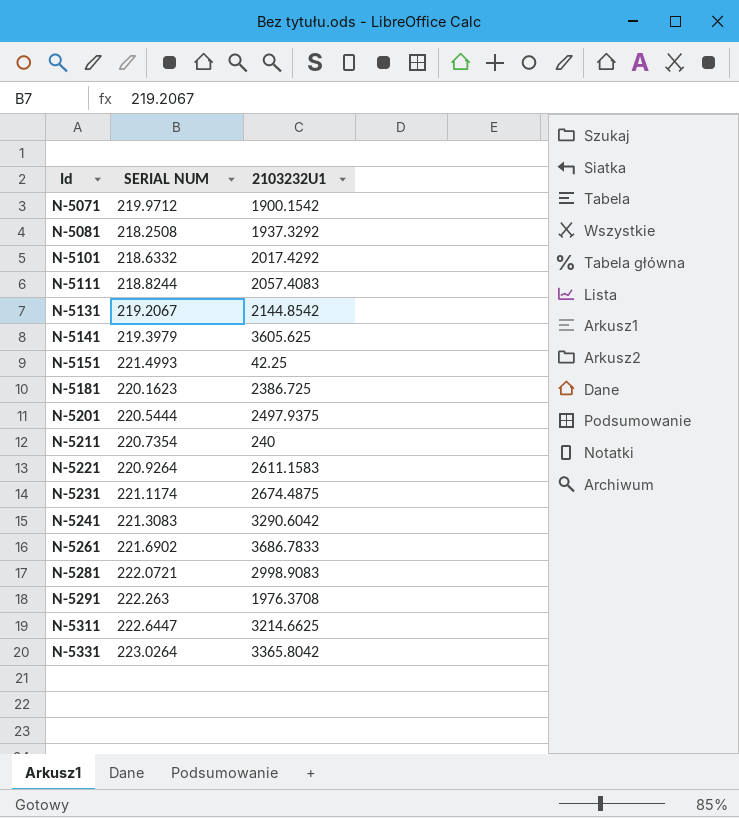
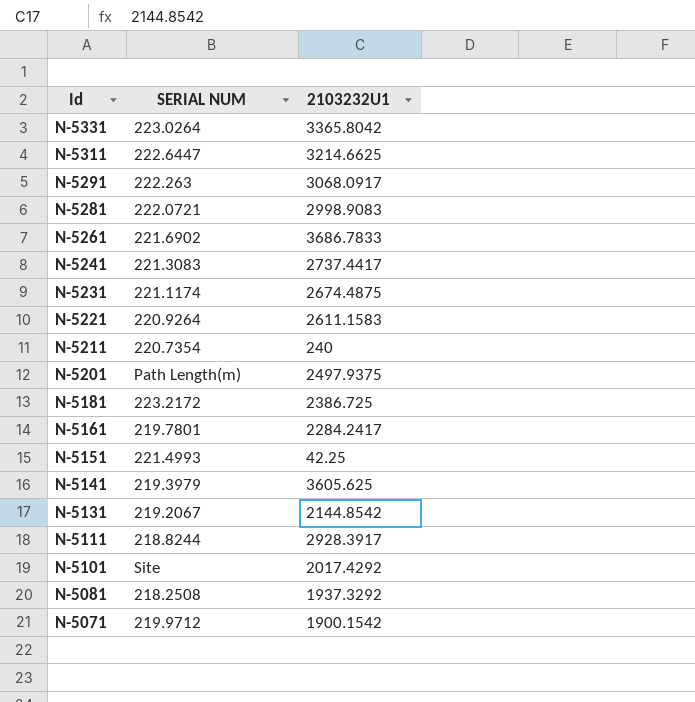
row order: Id ascending -> Id descending
N-5291 | 2103232U1: 1976.3708 -> 3068.0917
N-5241 | 2103232U1: 3290.6042 -> 2737.4417
N-5201 | SERIAL NUM: 220.5444 -> Path Length(m)
N-5181 | SERIAL NUM: 220.1623 -> 223.2172
row N-5161: none -> 219.7801 | 2284.2417
N-5111 | 2103232U1: 2057.4083 -> 2928.3917
N-5101 | SERIAL NUM: 218.6332 -> Site

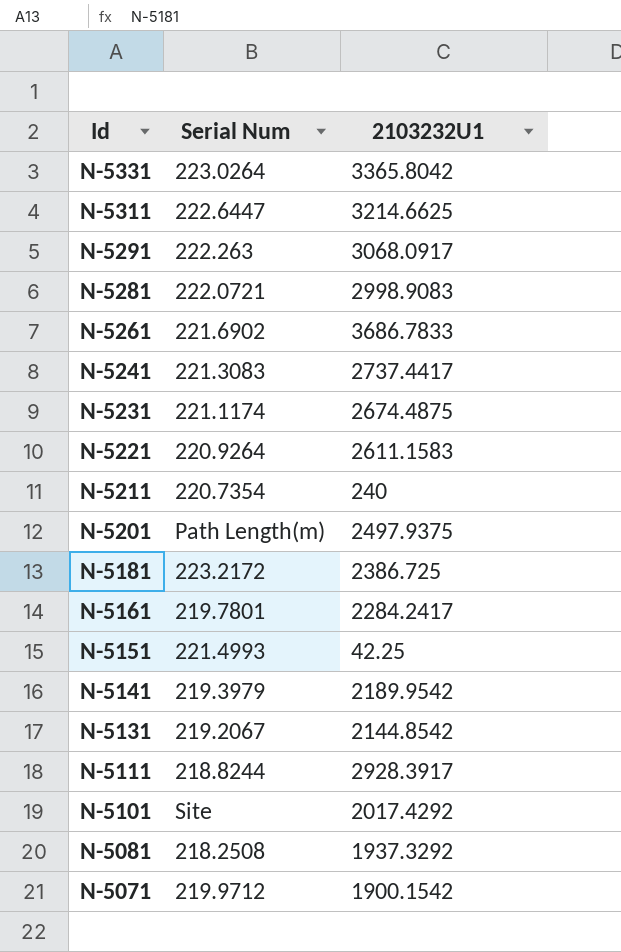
column name: SERIAL NUM -> Serial Num
N-5141 | 2103232U1: 3605.625 -> 2189.9542

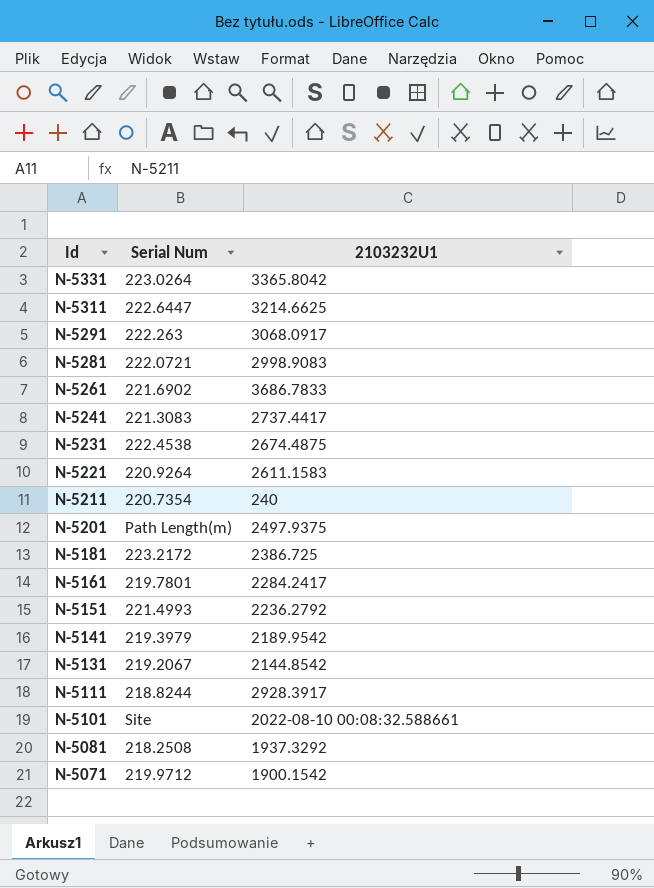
N-5231 | Serial Num: 221.1174 -> 222.4538
N-5151 | 2103232U1: 42.25 -> 2236.2792
N-5101 | 2103232U1: 2017.4292 -> 2022-08-10 00:08:32.588661

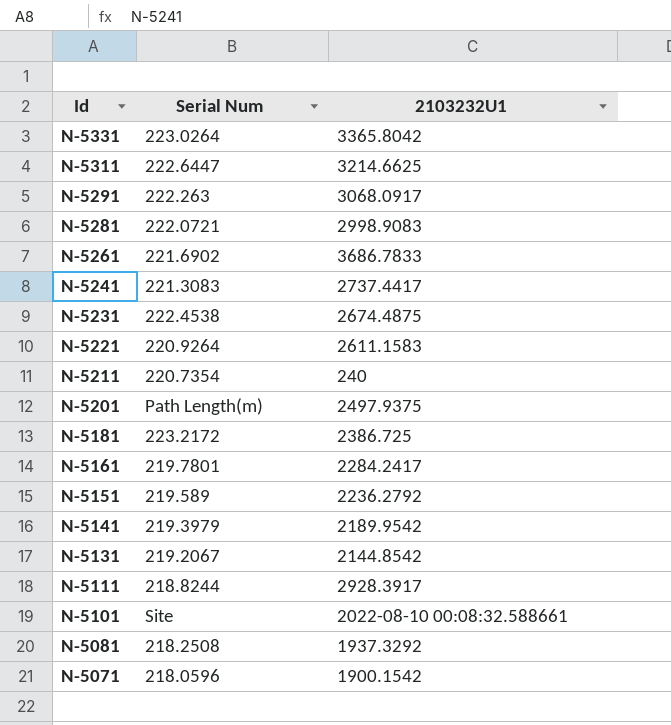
N-5151 | Serial Num: 221.4993 -> 219.589
N-5071 | Serial Num: 219.9712 -> 218.0596

